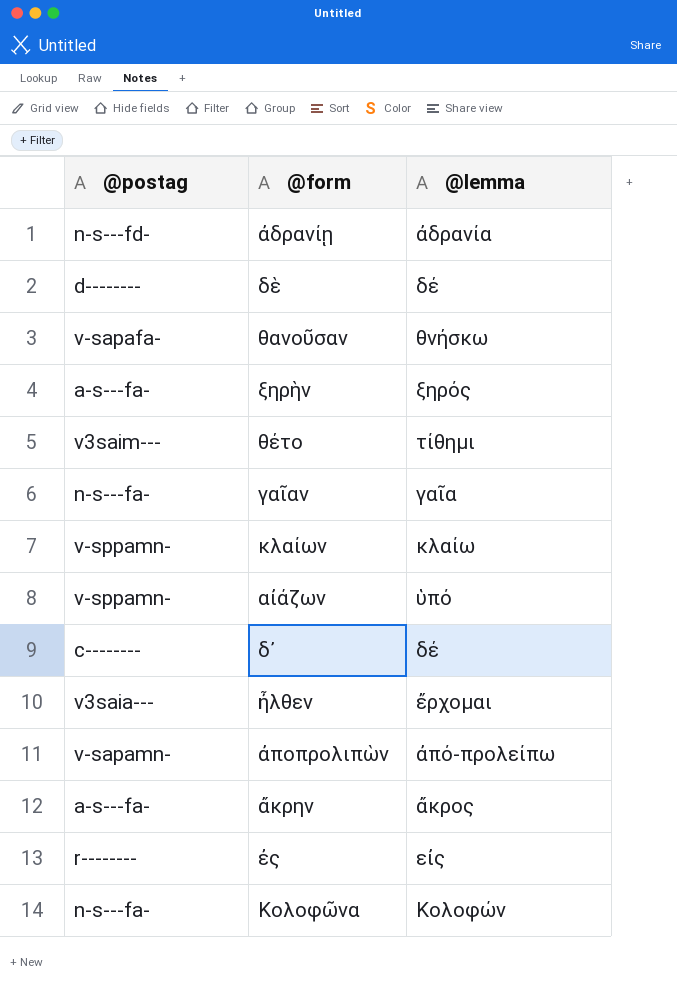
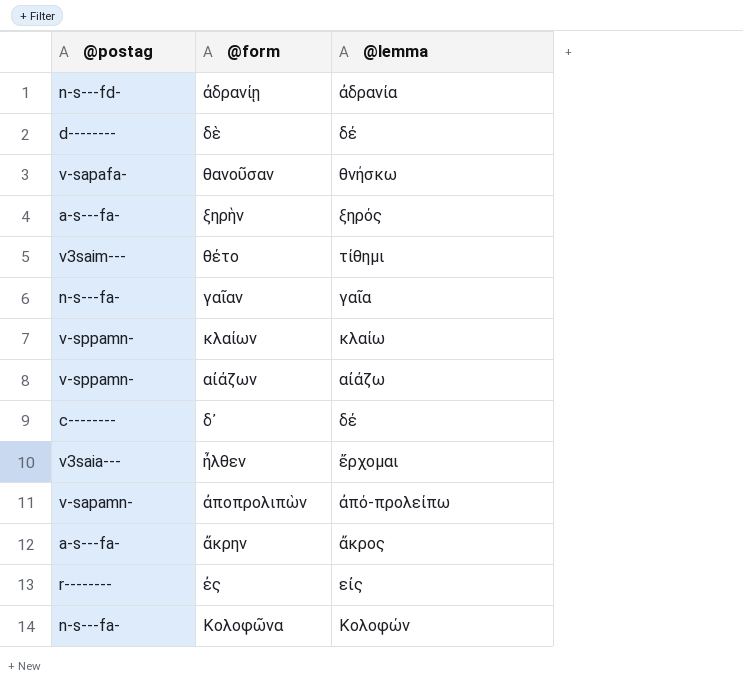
αἰάζων | @lemma: ὑπό -> αἰάζω

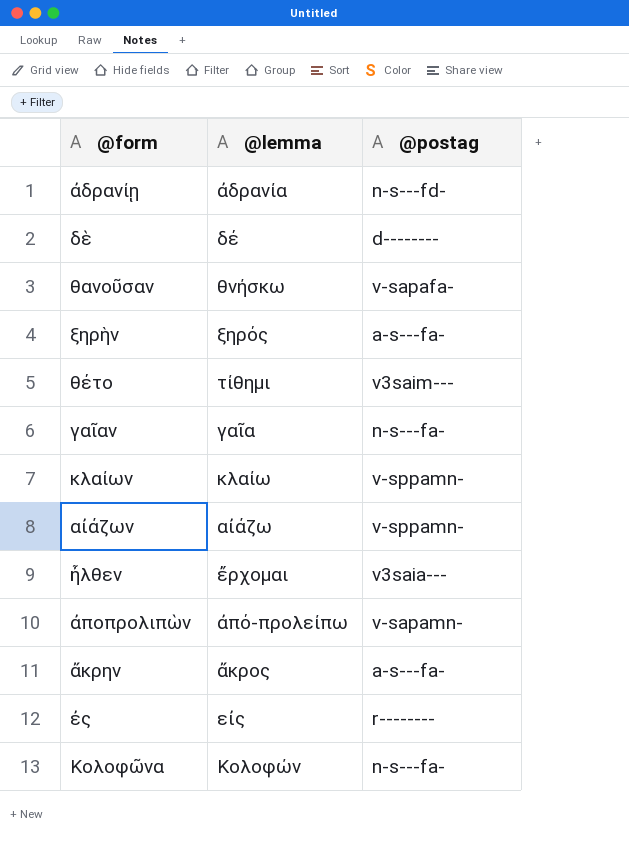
column @postag | position: 1 -> 3
row δ᾽: c-------- | δέ -> none

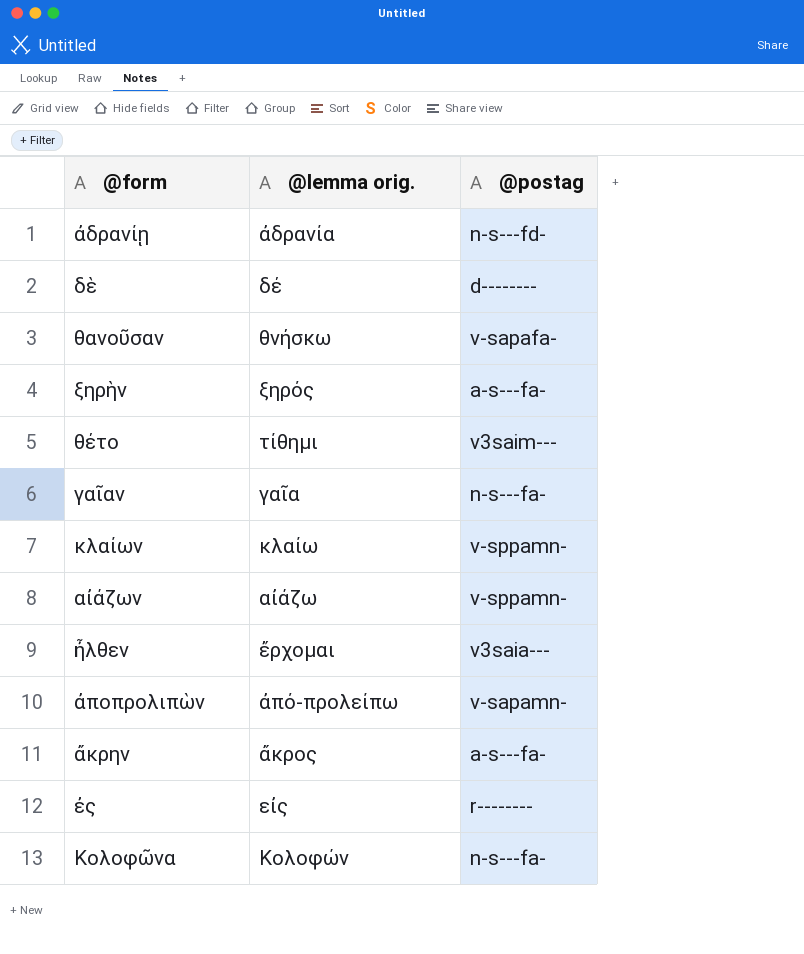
column name: @lemma -> @lemma orig.

